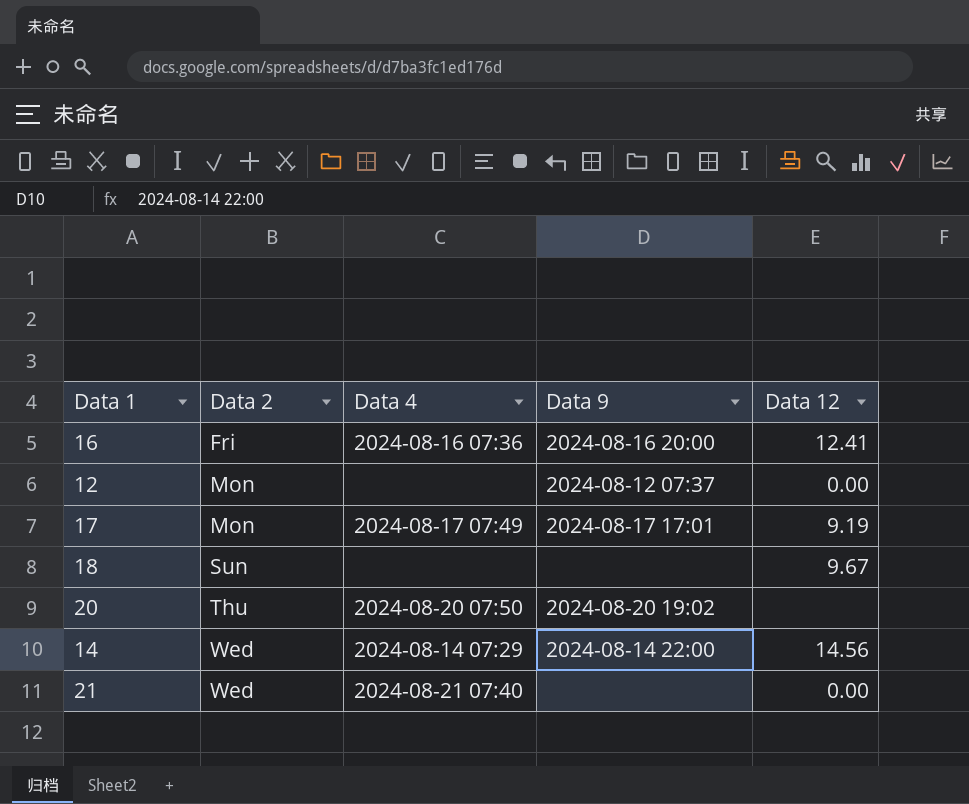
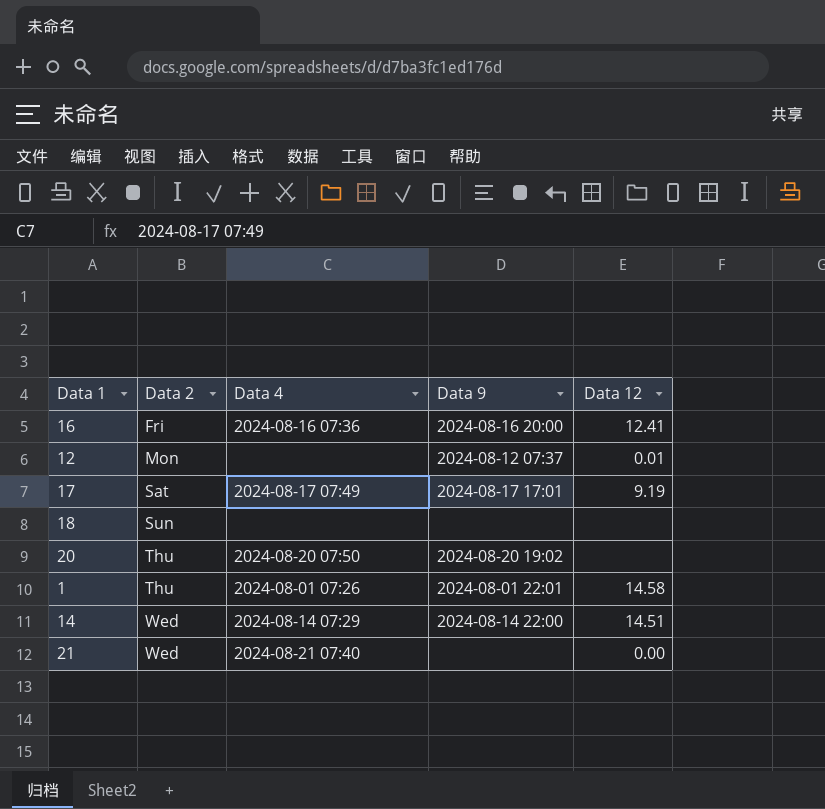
12 | Data 12: 0.00 -> 0.01
17 | Data 2: Mon -> Sat
18 | Data 12: 9.67 -> none
row 1: none -> Thu | 2024-08-01 07:26 | 2024-08-01 22:01 | 14.58
14 | Data 12: 14.56 -> 14.51

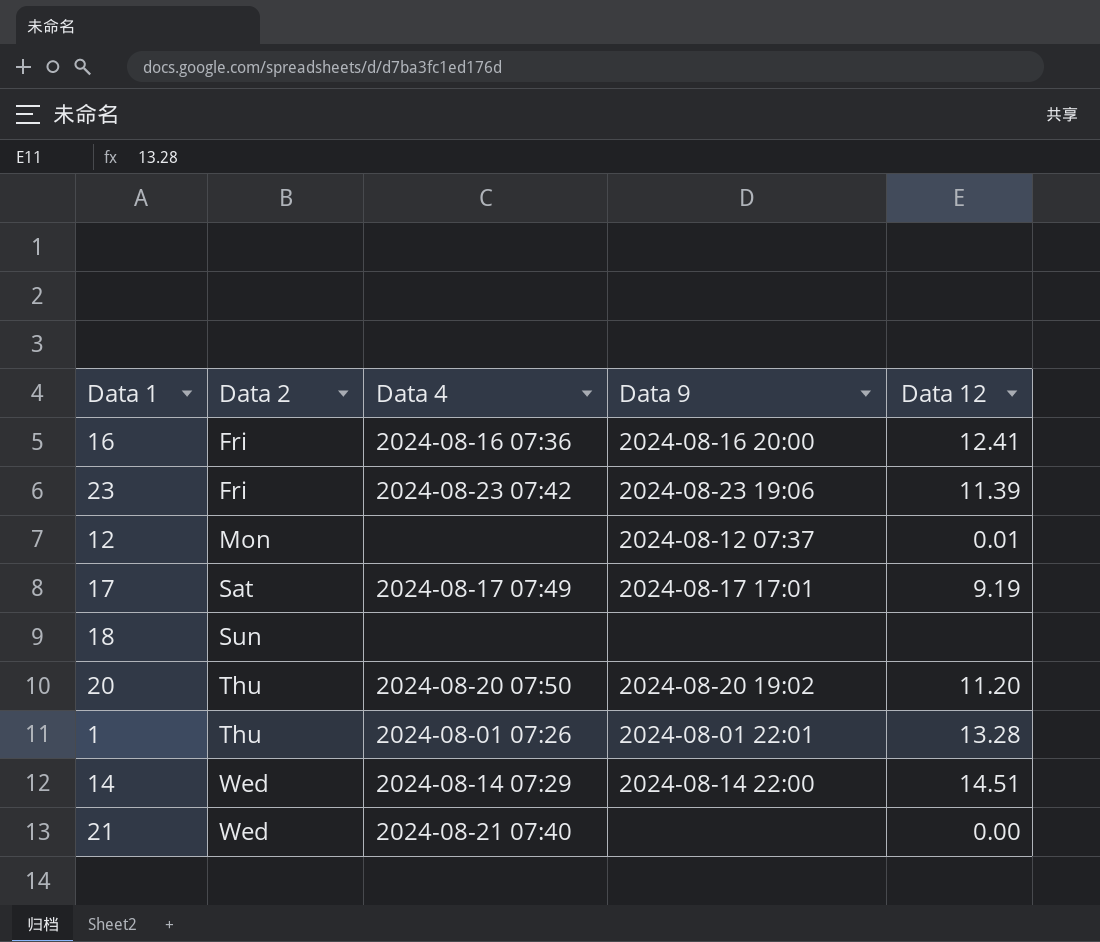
row 23: none -> Fri | 2024-08-23 07:42 | 2024-08-23 19:06 | 11.39
20 | Data 12: none -> 11.20
1 | Data 12: 14.58 -> 13.28

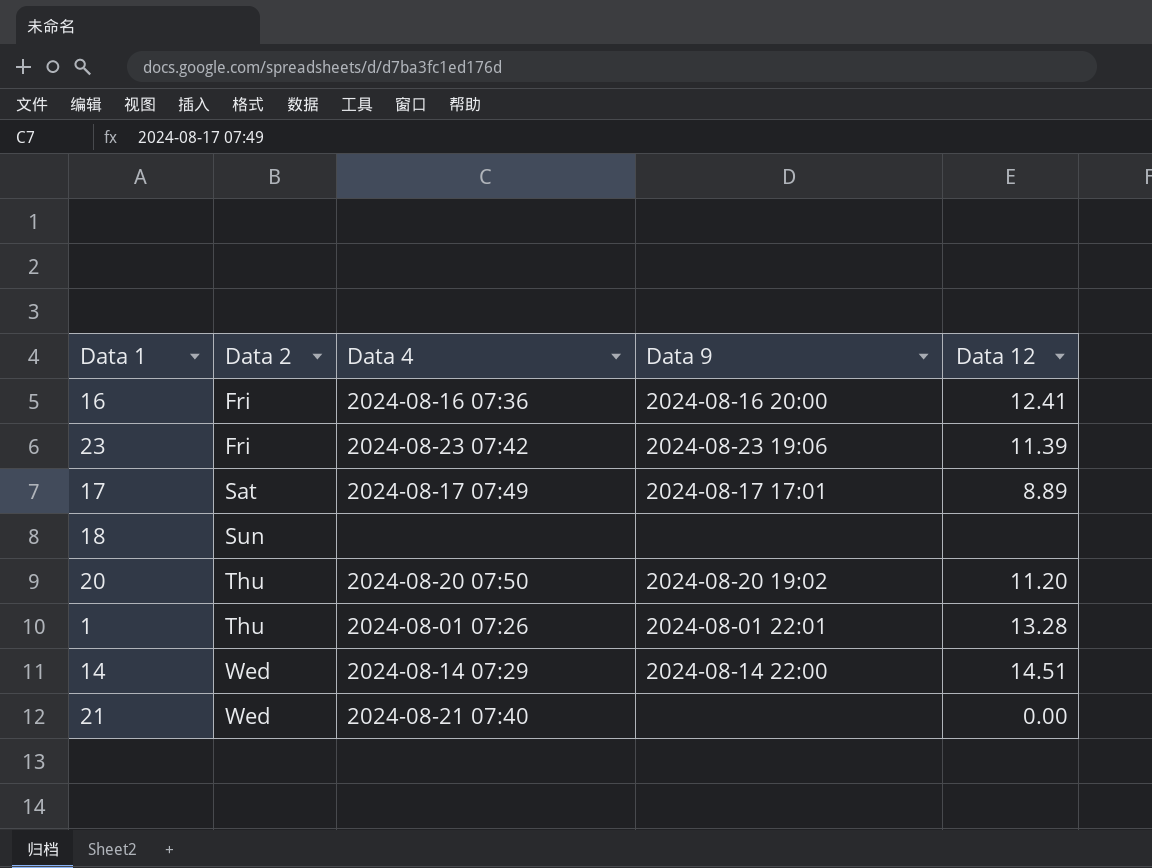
row 12: Mon | none | 2024-08-12 07:37 | 0.01 -> none
17 | Data 12: 9.19 -> 8.89

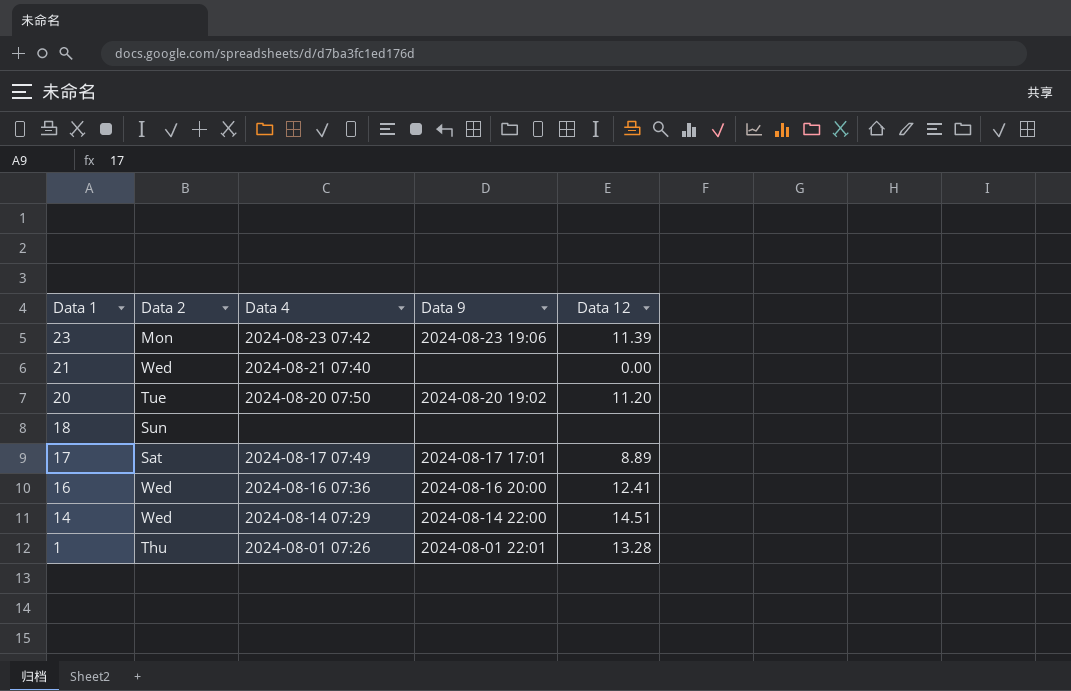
row order: Data 2 ascending -> Data 1 descending
23 | Data 2: Fri -> Mon
20 | Data 2: Thu -> Tue
16 | Data 2: Fri -> Wed

